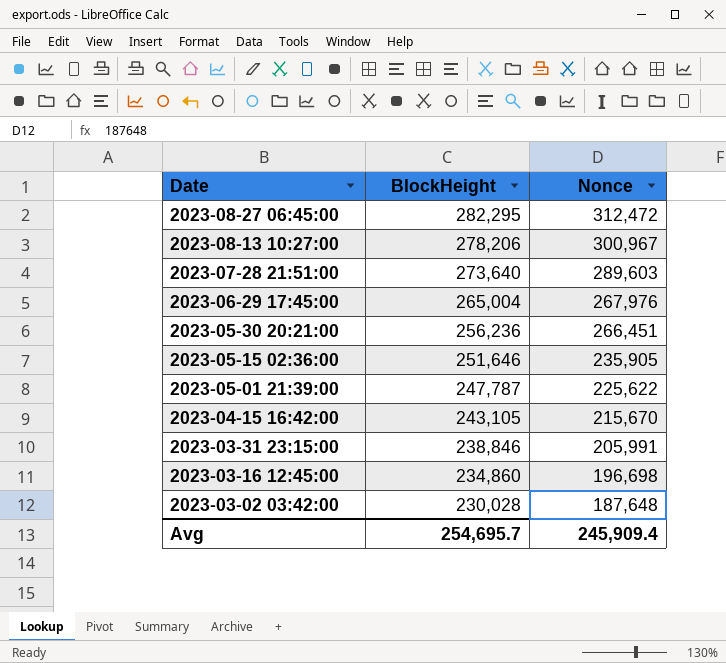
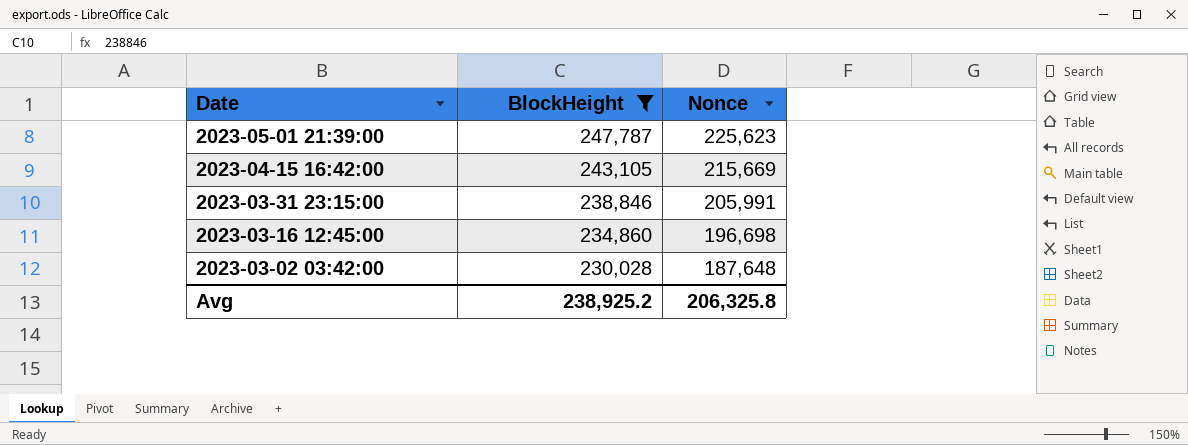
filter: none -> BlockHeight <= 247,787
2023-05-01 21:39:00 | Nonce: 225,622 -> 225,623
2023-04-15 16:42:00 | Nonce: 215,670 -> 215,669
Avg | BlockHeight: 254,695.7 -> 238,925.2
Avg | Nonce: 245,909.4 -> 206,325.8

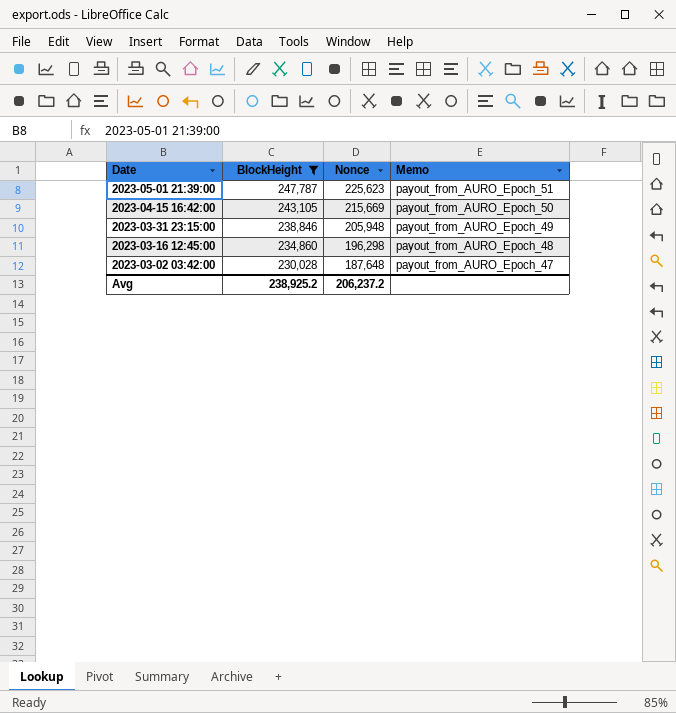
column Memo | position: none -> 4
2023-03-31 23:15:00 | Nonce: 205,991 -> 205,948
2023-03-16 12:45:00 | Nonce: 196,698 -> 196,298
Avg | Nonce: 206,325.8 -> 206,237.2

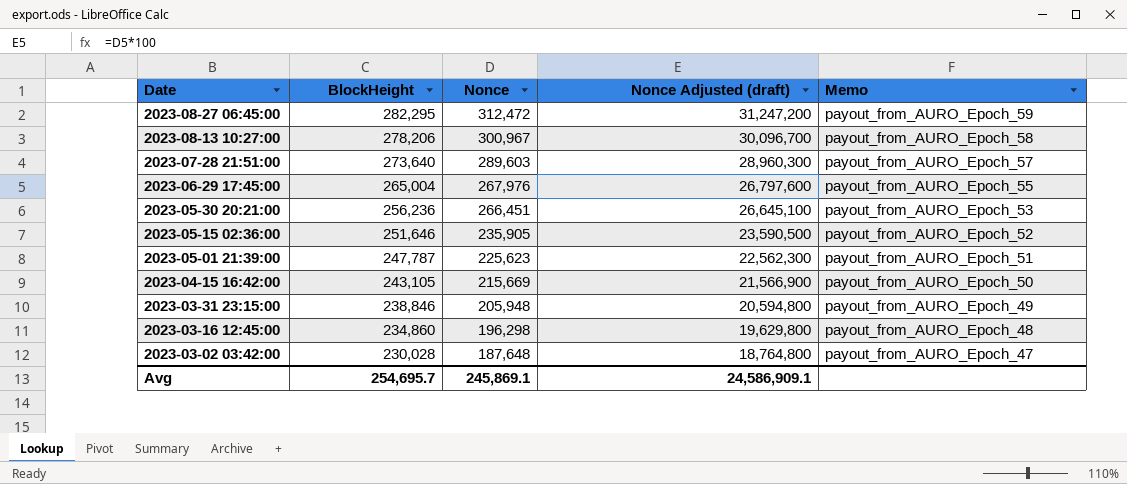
filter: BlockHeight <= 247,787 -> none
column Nonce Adjusted (draft) | formula: none -> [Nonce] * 100
Avg | BlockHeight: 238,925.2 -> 254,695.7
Avg | Nonce: 206,237.2 -> 245,869.1

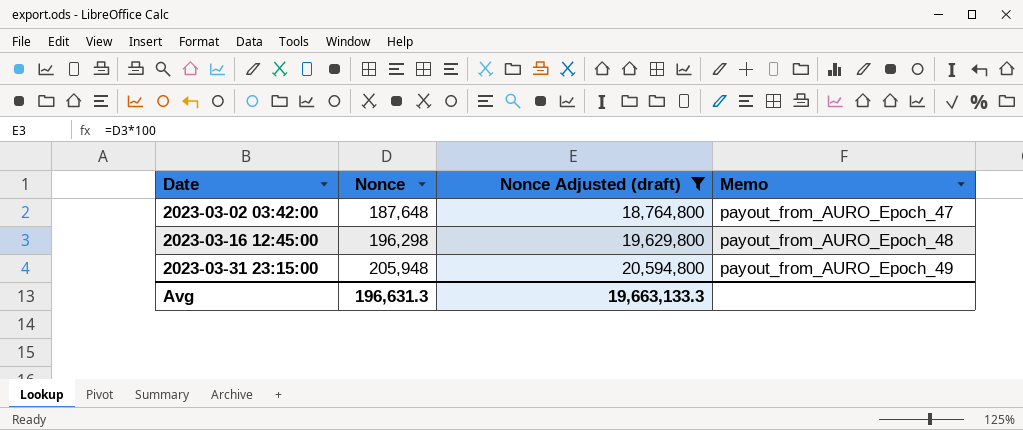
filter: none -> Nonce Adjusted (draft) <= 20,594,800
row order: Date descending -> Date ascending
column BlockHeight | position: 2 -> none
Avg | Nonce: 245,869.1 -> 196,631.3
Avg | Nonce Adjusted (draft): 24,586,909.1 -> 19,663,133.3

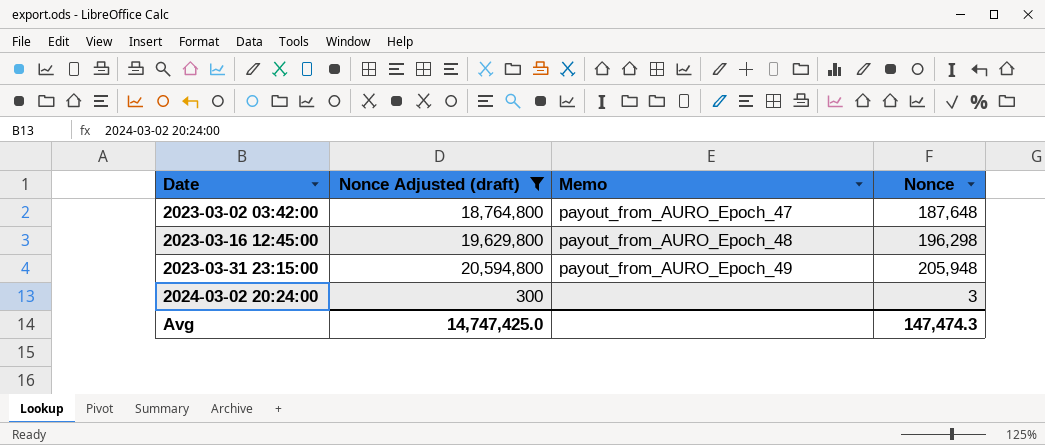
column Nonce | position: 2 -> 4
row 2024-03-02 20:24:00: none -> 300 | none | 3
Avg | Nonce Adjusted (draft): 19,663,133.3 -> 14,747,425.0
Avg | Nonce: 196,631.3 -> 147,474.3

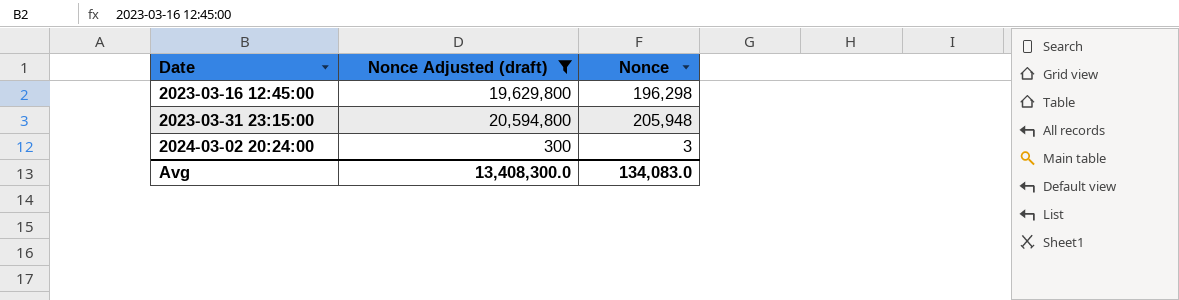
column Memo | position: 3 -> none
row 2023-03-02 03:42:00: 18,764,800 | payout_from_AURO_Epoch_47 | 187,648 -> none
Avg | Nonce Adjusted (draft): 14,747,425.0 -> 13,408,300.0
Avg | Nonce: 147,474.3 -> 134,083.0

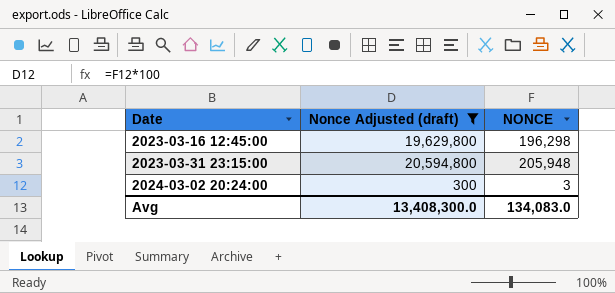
column name: Nonce -> NONCE

